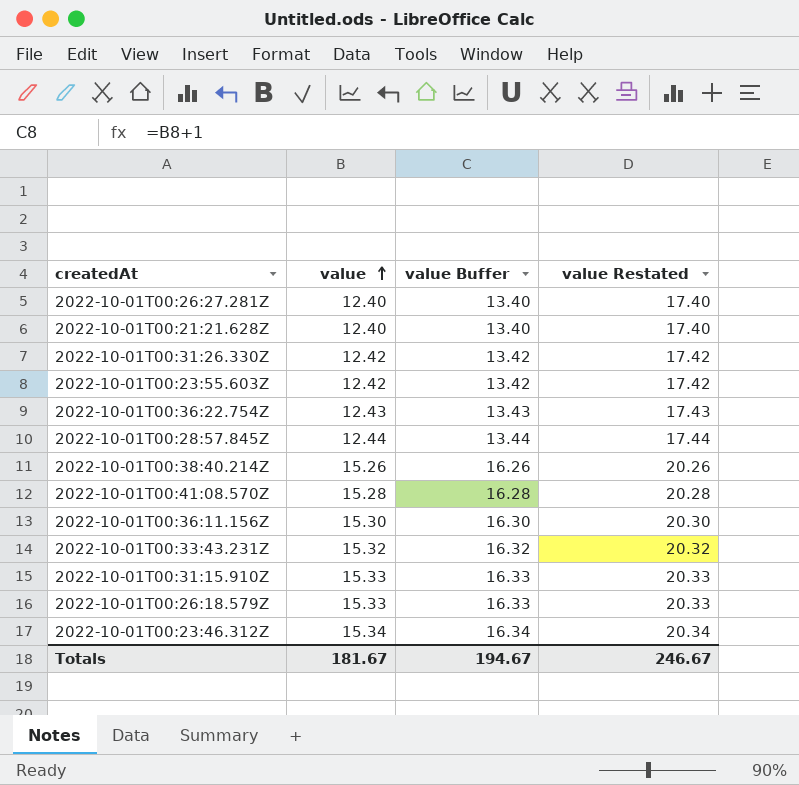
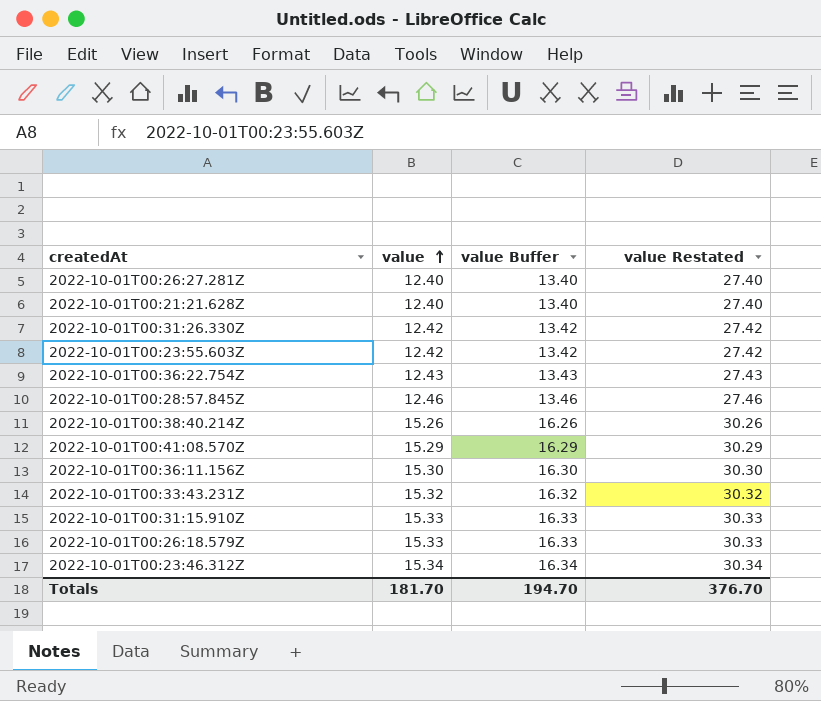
column value Restated | formula: [value] + 5 -> [value] + 15
2022-10-01T00:28:57.845Z | value: 12.44 -> 12.46
2022-10-01T00:28:57.845Z | value Buffer: 13.44 -> 13.46
2022-10-01T00:41:08.570Z | value: 15.28 -> 15.29
2022-10-01T00:41:08.570Z | value Buffer: 16.28 -> 16.29
Totals | value: 181.67 -> 181.70
Totals | value Buffer: 194.67 -> 194.70
Totals | value Restated: 246.67 -> 376.70

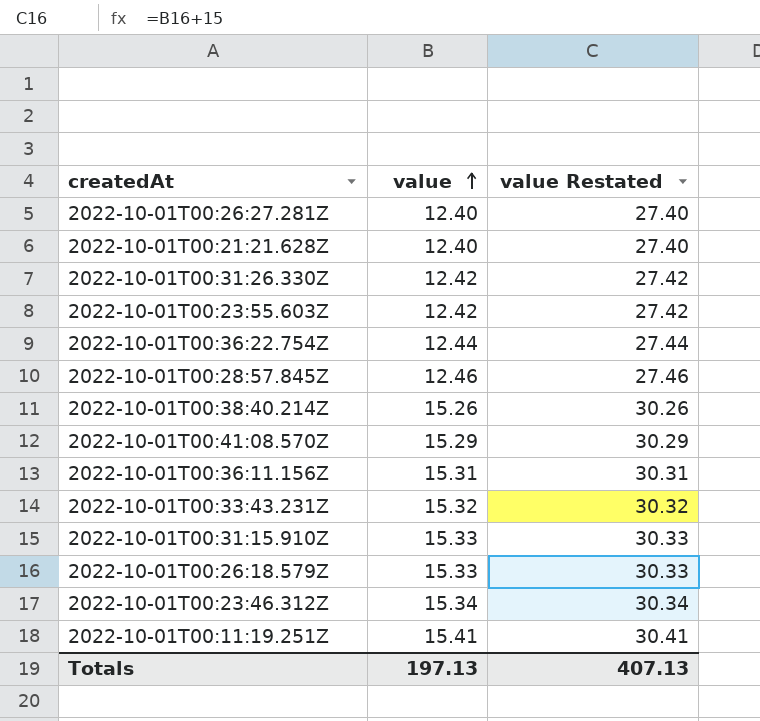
column value Buffer | formula: [value] + 1 -> none
2022-10-01T00:36:22.754Z | value: 12.43 -> 12.44
2022-10-01T00:36:22.754Z | value Restated: 27.43 -> 27.44
2022-10-01T00:36:11.156Z | value: 15.30 -> 15.31
2022-10-01T00:36:11.156Z | value Restated: 30.30 -> 30.31
row 2022-10-01T00:11:19.251Z: none -> 15.41 | 30.41
Totals | value: 181.70 -> 197.13
Totals | value Restated: 376.70 -> 407.13

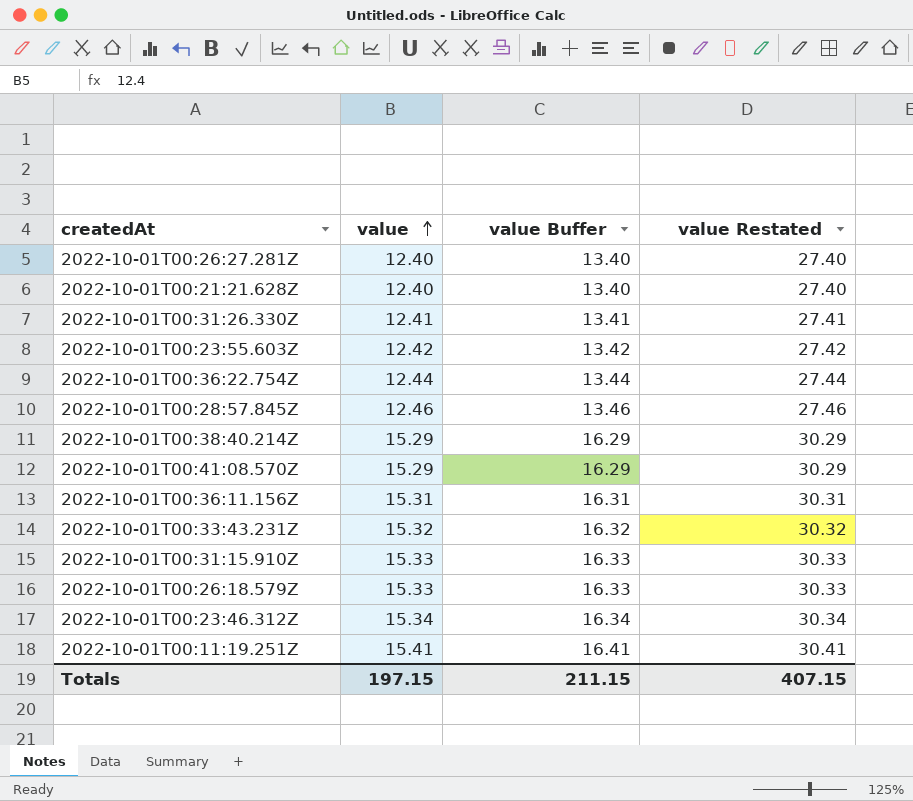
column value Buffer | formula: none -> [value] + 1
2022-10-01T00:31:26.330Z | value: 12.42 -> 12.41
2022-10-01T00:31:26.330Z | value Restated: 27.42 -> 27.41
2022-10-01T00:38:40.214Z | value: 15.26 -> 15.29
2022-10-01T00:38:40.214Z | value Restated: 30.26 -> 30.29
Totals | value: 197.13 -> 197.15
Totals | value Restated: 407.13 -> 407.15

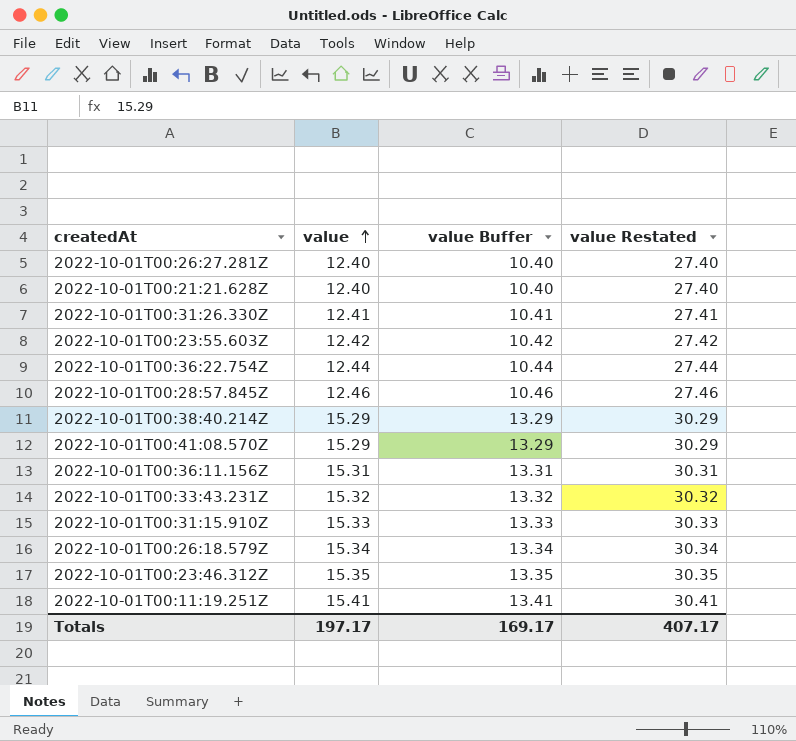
column value Buffer | formula: [value] + 1 -> [value] - 2
2022-10-01T00:26:18.579Z | value: 15.33 -> 15.34
2022-10-01T00:26:18.579Z | value Restated: 30.33 -> 30.34
2022-10-01T00:23:46.312Z | value: 15.34 -> 15.35
2022-10-01T00:23:46.312Z | value Restated: 30.34 -> 30.35
Totals | value: 197.15 -> 197.17
Totals | value Buffer: 211.15 -> 169.17
Totals | value Restated: 407.15 -> 407.17

